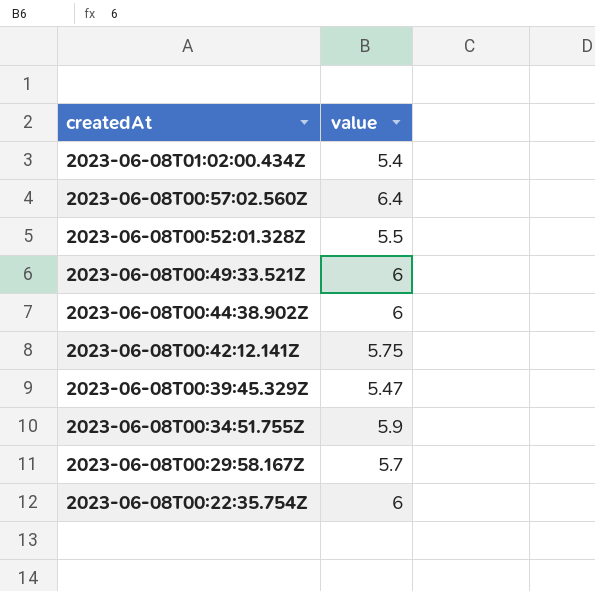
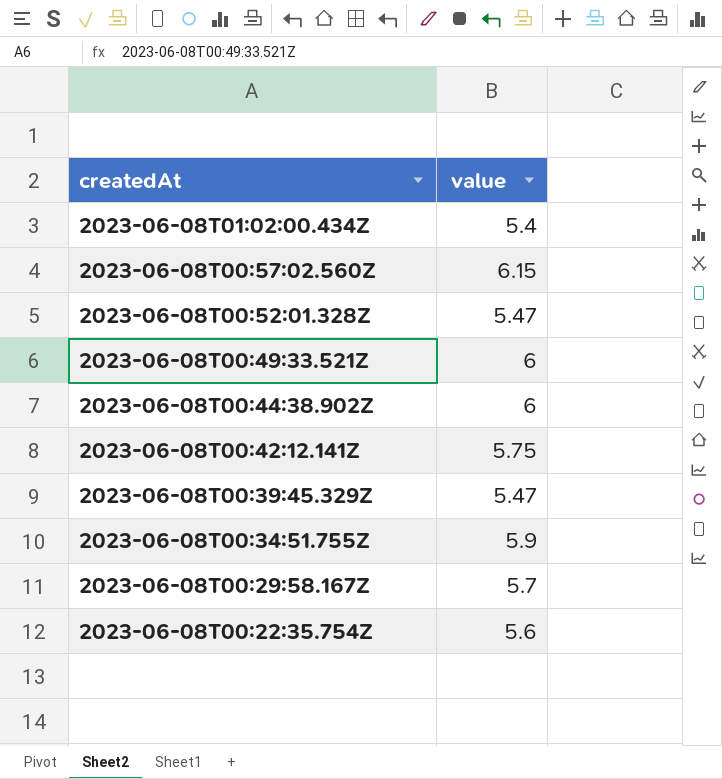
2023-06-08T00:57:02.560Z | value: 6.4 -> 6.15
2023-06-08T00:52:01.328Z | value: 5.5 -> 5.47
2023-06-08T00:22:35.754Z | value: 6 -> 5.6

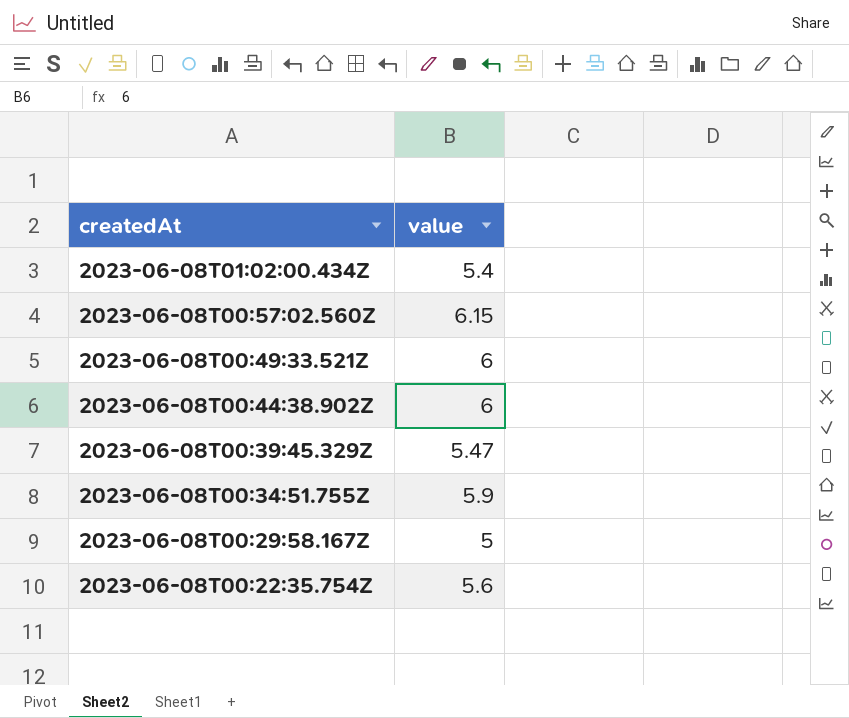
row 2023-06-08T00:52:01.328Z: 5.47 -> none
row 2023-06-08T00:42:12.141Z: 5.75 -> none
2023-06-08T00:29:58.167Z | value: 5.7 -> 5

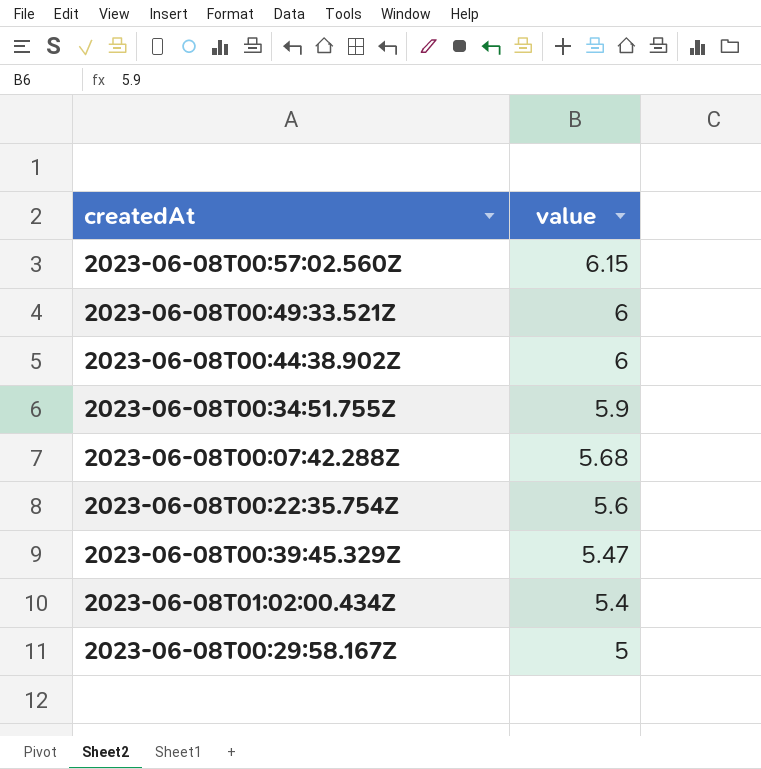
row order: createdAt descending -> value descending
row 2023-06-08T00:07:42.288Z: none -> 5.68

